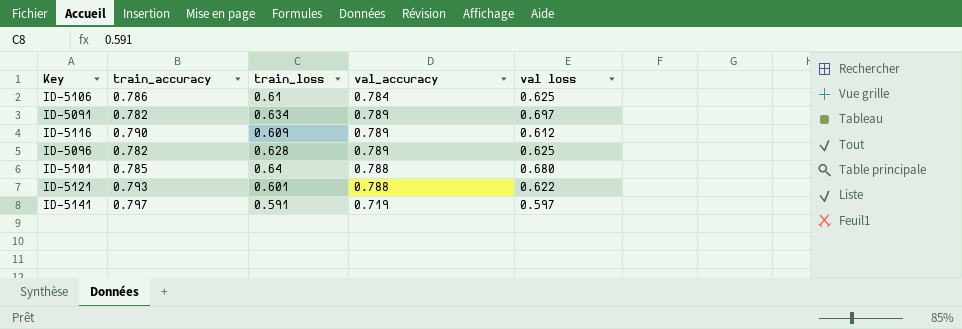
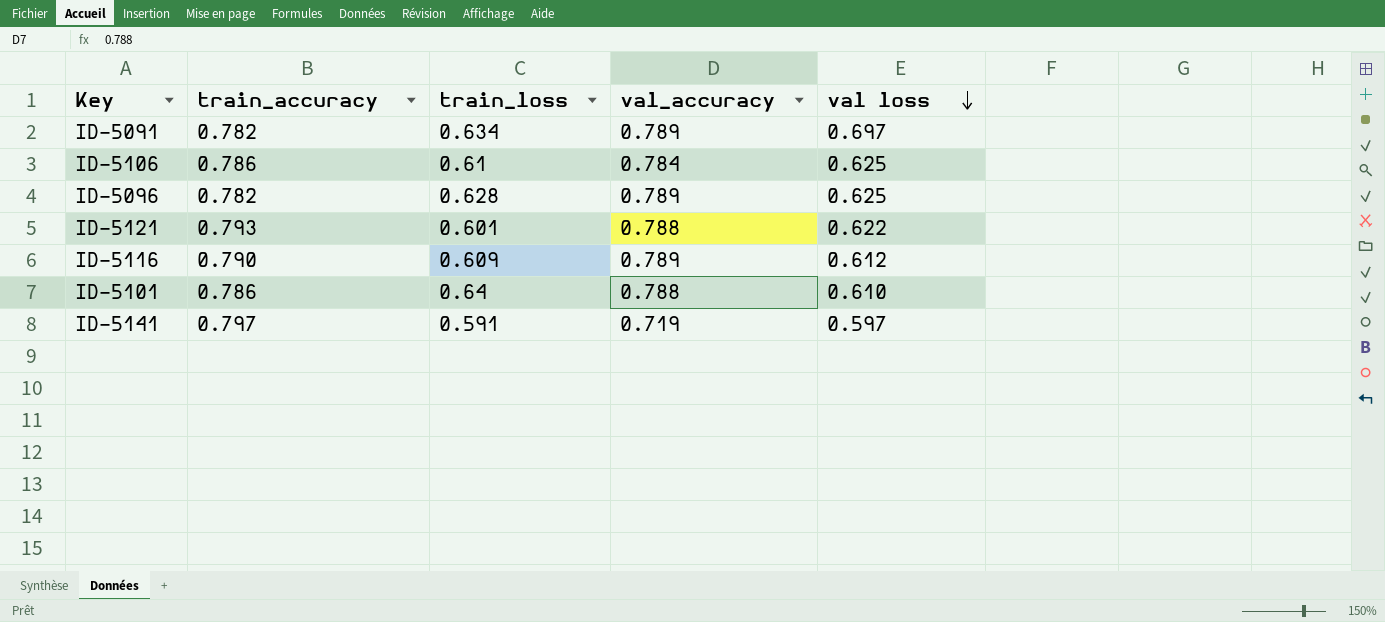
row order: none -> val loss descending
ID-5101 | train_accuracy: 0.785 -> 0.786
ID-5101 | val loss: 0.680 -> 0.610

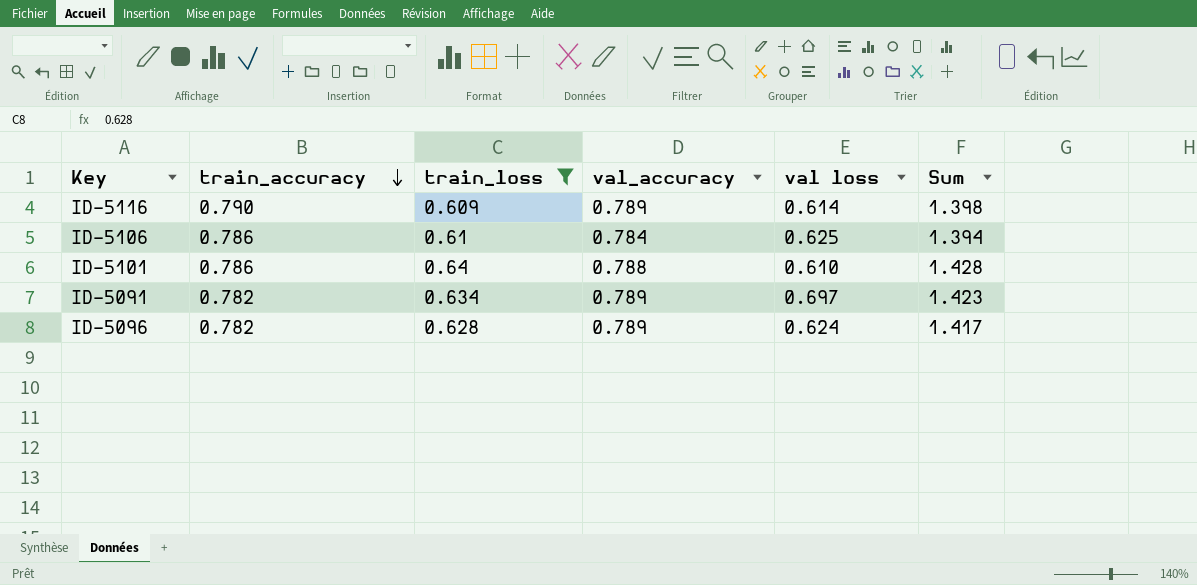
filter: none -> train_loss >= 0.609
row order: val loss descending -> train_accuracy descending
column Sum | formula: none -> [train_loss] + [val_accuracy]
ID-5116 | val loss: 0.612 -> 0.614
ID-5096 | val loss: 0.625 -> 0.624

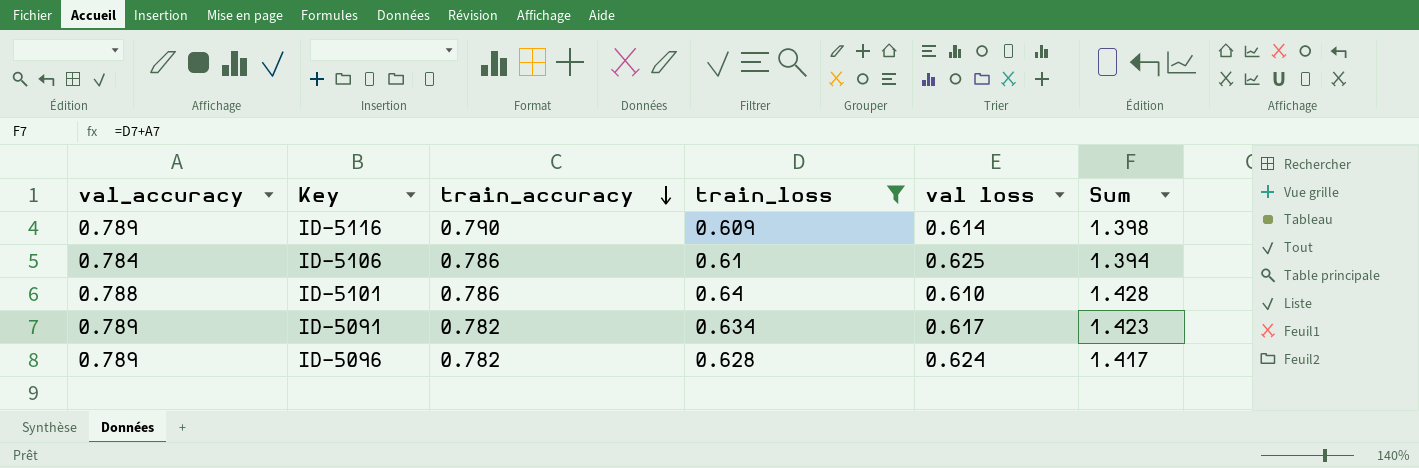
column val_accuracy | position: 4 -> 1
ID-5091 | val loss: 0.697 -> 0.617

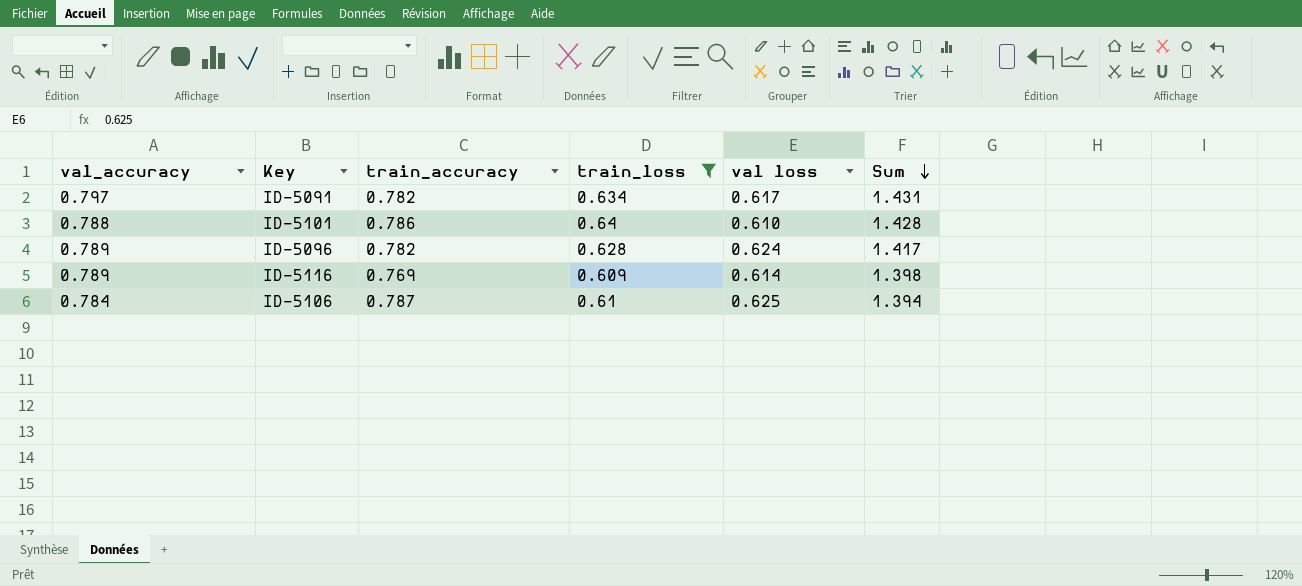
row order: train_accuracy descending -> Sum descending
ID-5091 | val_accuracy: 0.789 -> 0.797
ID-5091 | Sum: 1.423 -> 1.431
ID-5116 | train_accuracy: 0.790 -> 0.769
ID-5106 | train_accuracy: 0.786 -> 0.787

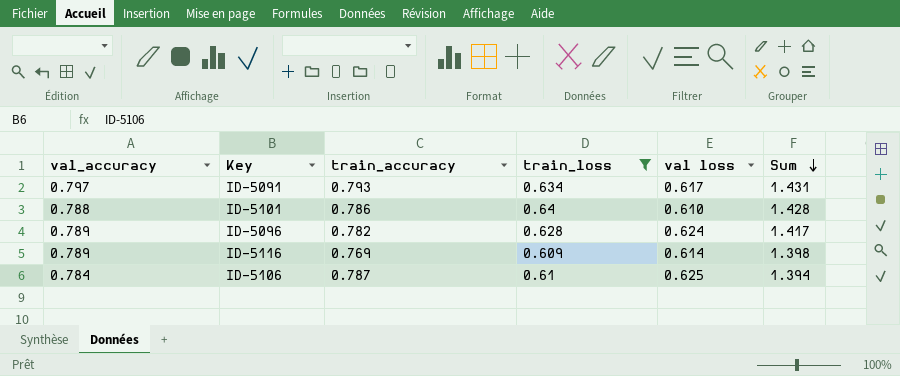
ID-5091 | train_accuracy: 0.782 -> 0.793

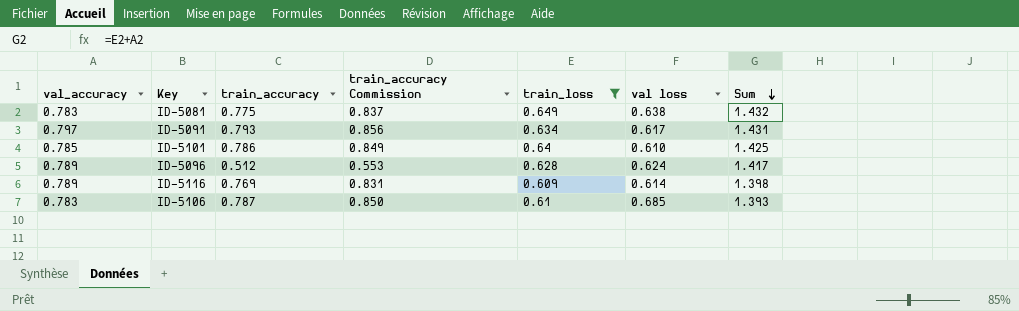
column train_accuracy Commission | formula: none -> [train_accuracy] * 1.08
row ID-5081: none -> 0.783 | 0.775 | 0.837 | 0.649 | 0.638 | 1.432
ID-5101 | val_accuracy: 0.788 -> 0.785
ID-5101 | Sum: 1.428 -> 1.425
ID-5096 | train_accuracy: 0.782 -> 0.512
ID-5106 | val_accuracy: 0.784 -> 0.783
ID-5106 | val loss: 0.625 -> 0.685
ID-5106 | Sum: 1.394 -> 1.393

